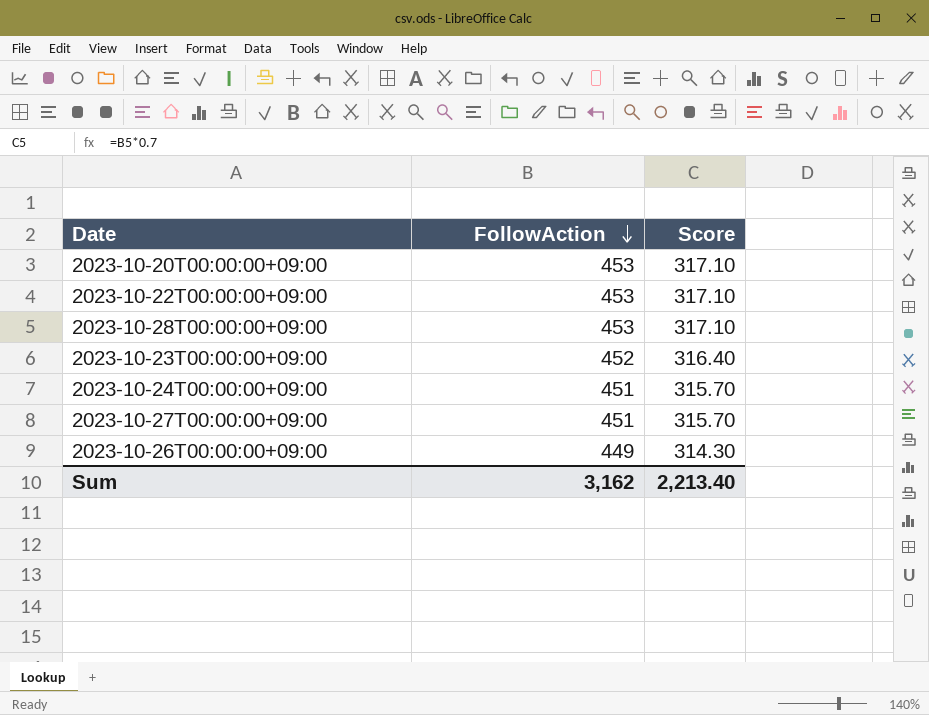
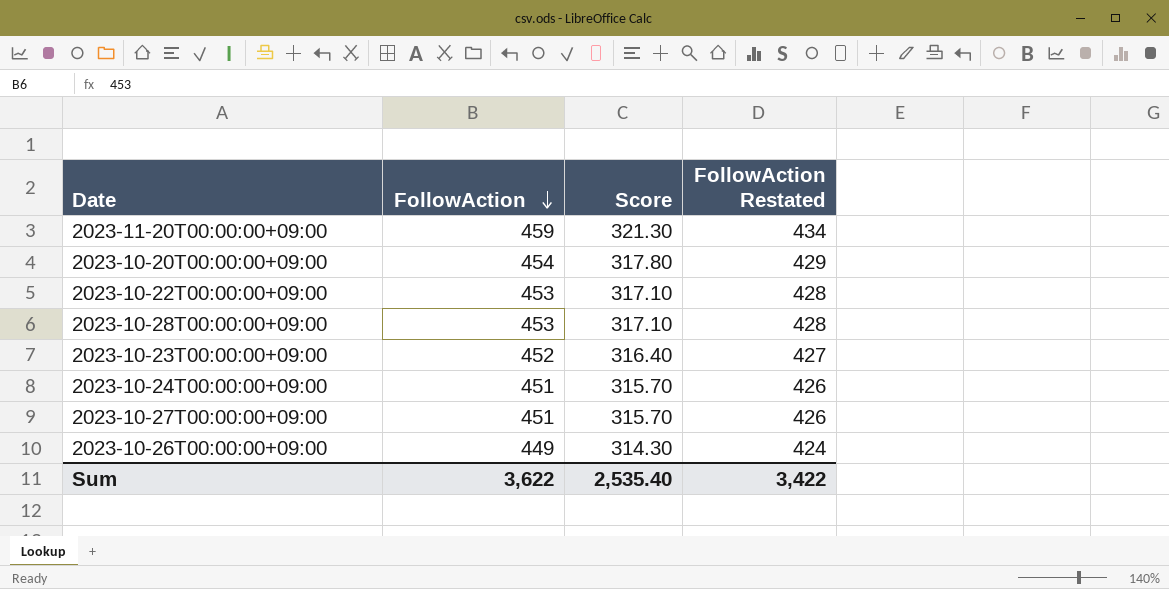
column FollowAction Restated | formula: none -> [FollowAction] - 25
row 2023-11-20T00:00:00+09:00: none -> 459 | 321.30 | 434
2023-10-20T00:00:00+09:00 | FollowAction: 453 -> 454
2023-10-20T00:00:00+09:00 | Score: 317.10 -> 317.80
Sum | FollowAction: 3,162 -> 3,622
Sum | Score: 2,213.40 -> 2,535.40

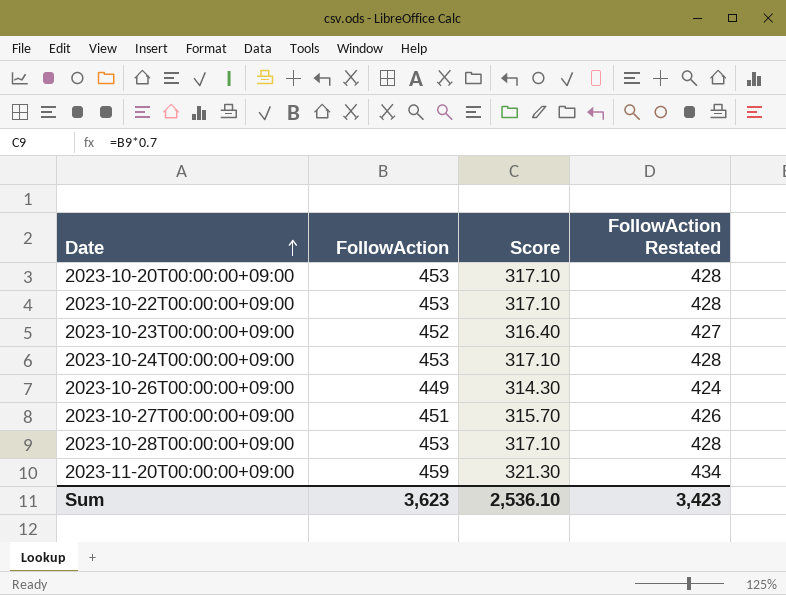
row order: FollowAction descending -> Date ascending
2023-10-20T00:00:00+09:00 | FollowAction: 454 -> 453
2023-10-20T00:00:00+09:00 | Score: 317.80 -> 317.10
2023-10-20T00:00:00+09:00 | FollowAction Restated: 429 -> 428
2023-10-24T00:00:00+09:00 | FollowAction: 451 -> 453
2023-10-24T00:00:00+09:00 | Score: 315.70 -> 317.10
2023-10-24T00:00:00+09:00 | FollowAction Restated: 426 -> 428
Sum | FollowAction: 3,622 -> 3,623
Sum | Score: 2,535.40 -> 2,536.10
Sum | FollowAction Restated: 3,422 -> 3,423

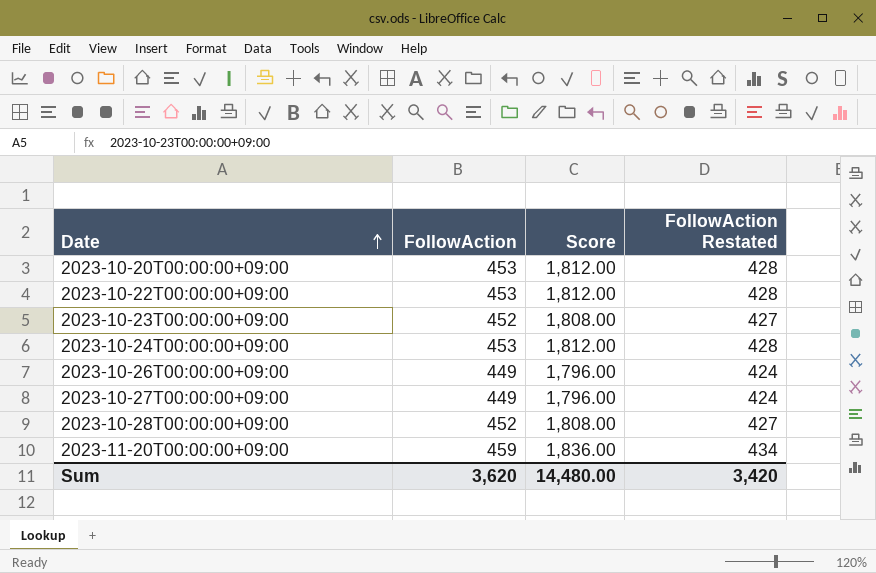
column Score | formula: [FollowAction] * 0.7 -> [FollowAction] * 4
2023-10-27T00:00:00+09:00 | FollowAction: 451 -> 449
2023-10-27T00:00:00+09:00 | FollowAction Restated: 426 -> 424
2023-10-28T00:00:00+09:00 | FollowAction: 453 -> 452
2023-10-28T00:00:00+09:00 | FollowAction Restated: 428 -> 427
Sum | FollowAction: 3,623 -> 3,620
Sum | Score: 2,536.10 -> 14,480.00
Sum | FollowAction Restated: 3,423 -> 3,420

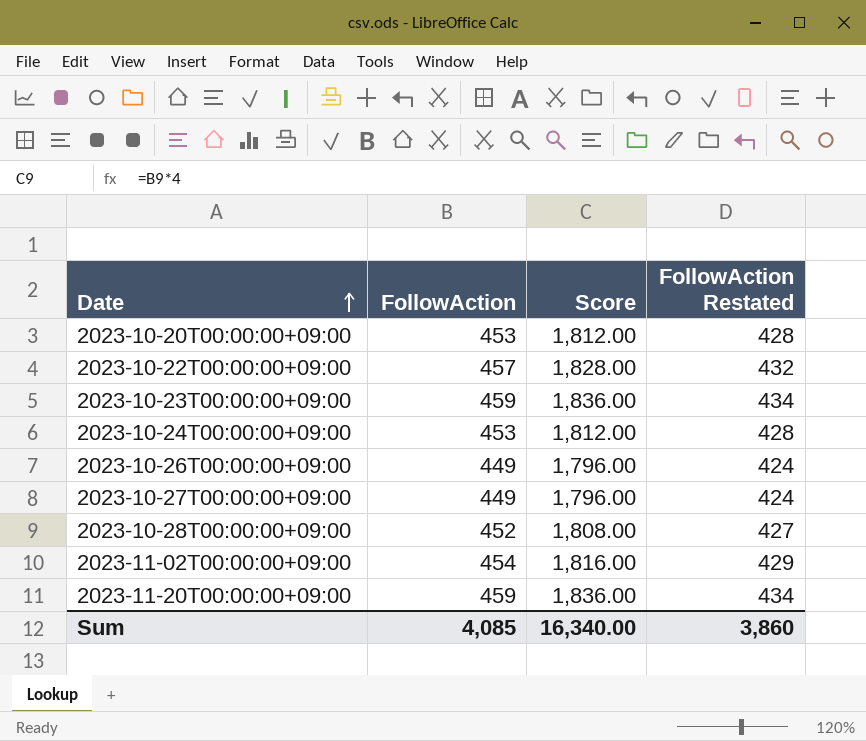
2023-10-22T00:00:00+09:00 | FollowAction: 453 -> 457
2023-10-22T00:00:00+09:00 | Score: 1,812.00 -> 1,828.00
2023-10-22T00:00:00+09:00 | FollowAction Restated: 428 -> 432
2023-10-23T00:00:00+09:00 | FollowAction: 452 -> 459
2023-10-23T00:00:00+09:00 | Score: 1,808.00 -> 1,836.00
2023-10-23T00:00:00+09:00 | FollowAction Restated: 427 -> 434
row 2023-11-02T00:00:00+09:00: none -> 454 | 1,816.00 | 429
Sum | FollowAction: 3,620 -> 4,085
Sum | Score: 14,480.00 -> 16,340.00
Sum | FollowAction Restated: 3,420 -> 3,860

